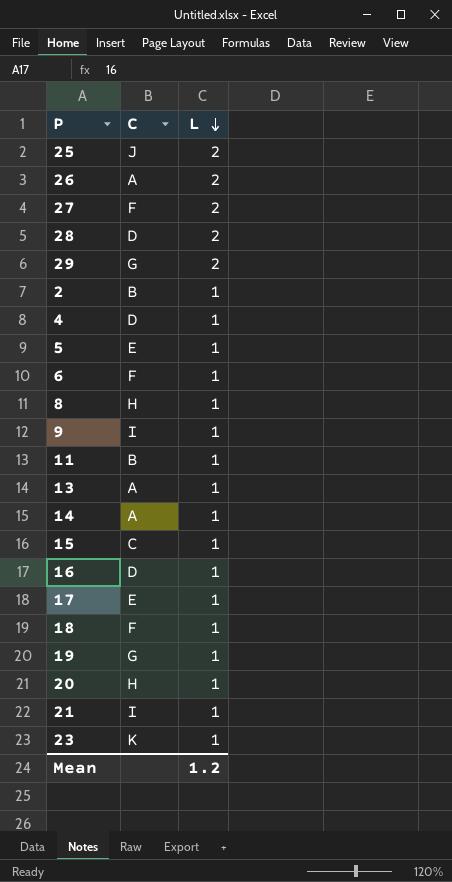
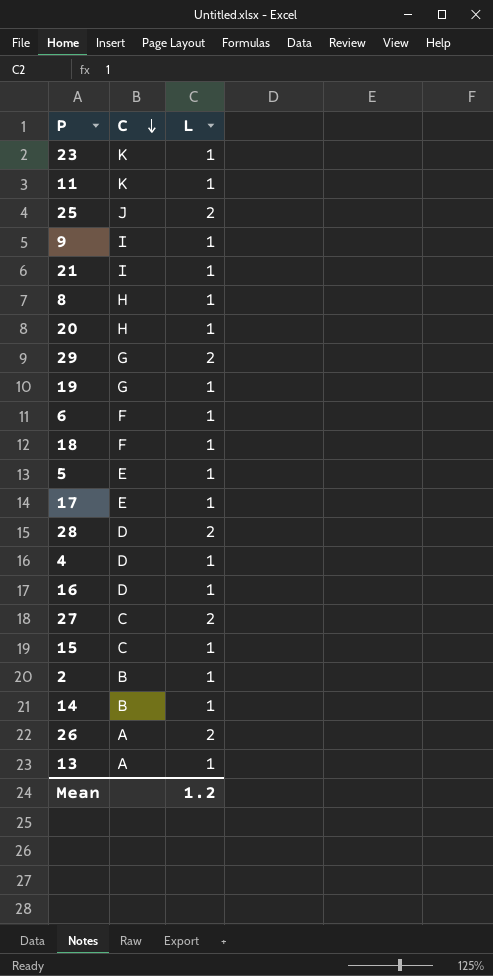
row order: L descending -> C descending
11 | C: B -> K
27 | C: F -> C
14 | C: A -> B

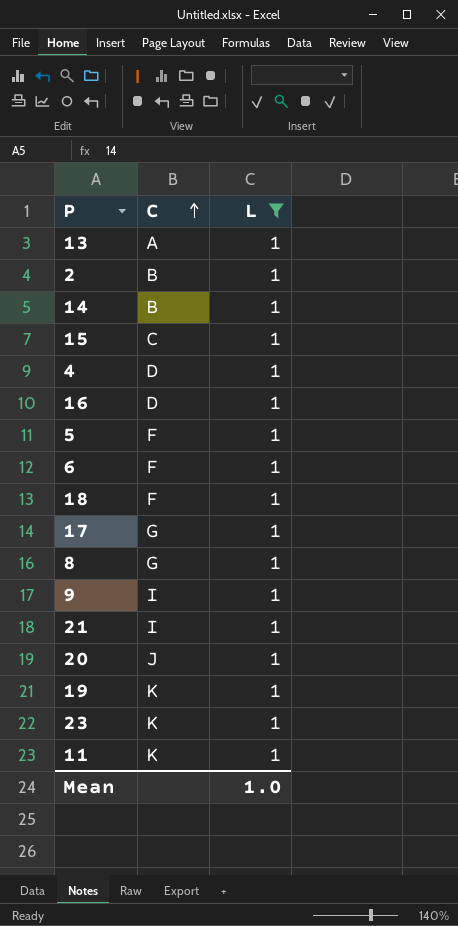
filter: none -> L = 1
row order: C descending -> C ascending
5 | C: E -> F
17 | C: E -> G
8 | C: H -> G
20 | C: H -> J
19 | C: G -> K
Mean | L: 1.2 -> 1.0

